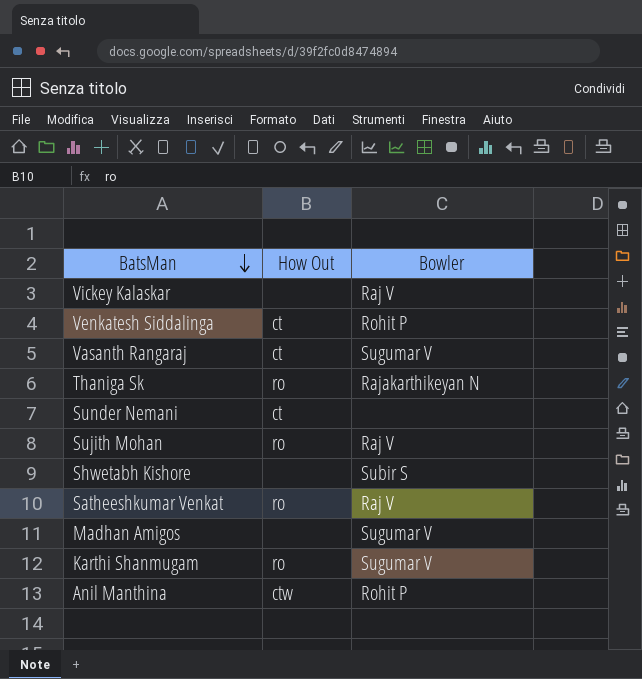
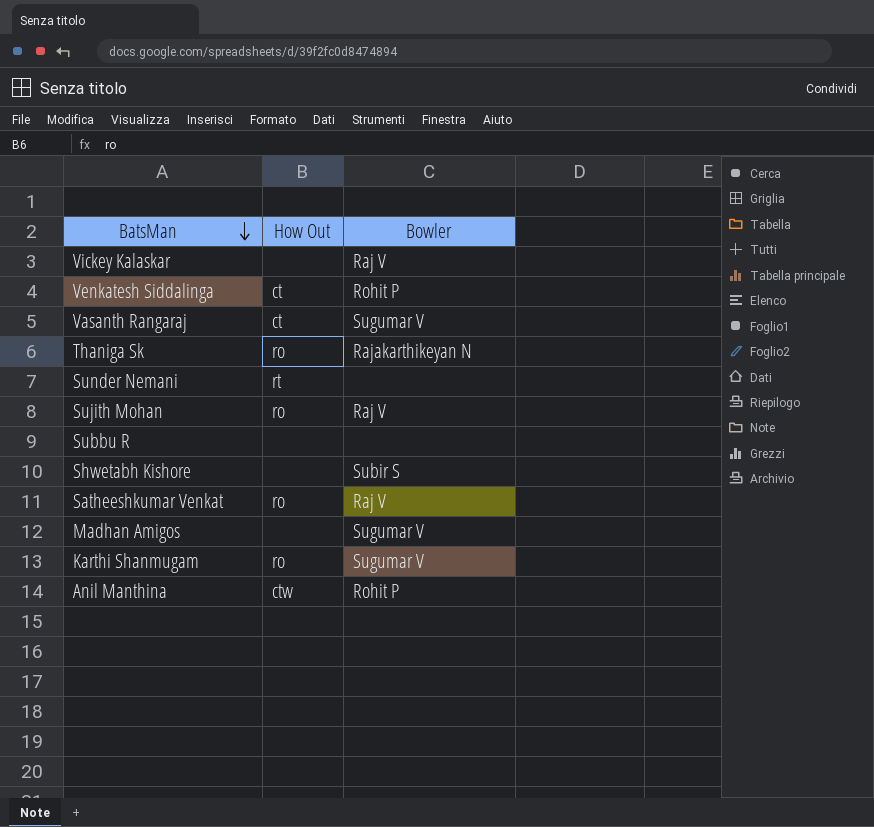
Sunder Nemani | How Out: ct -> rt
row Subbu R: none -> none | none

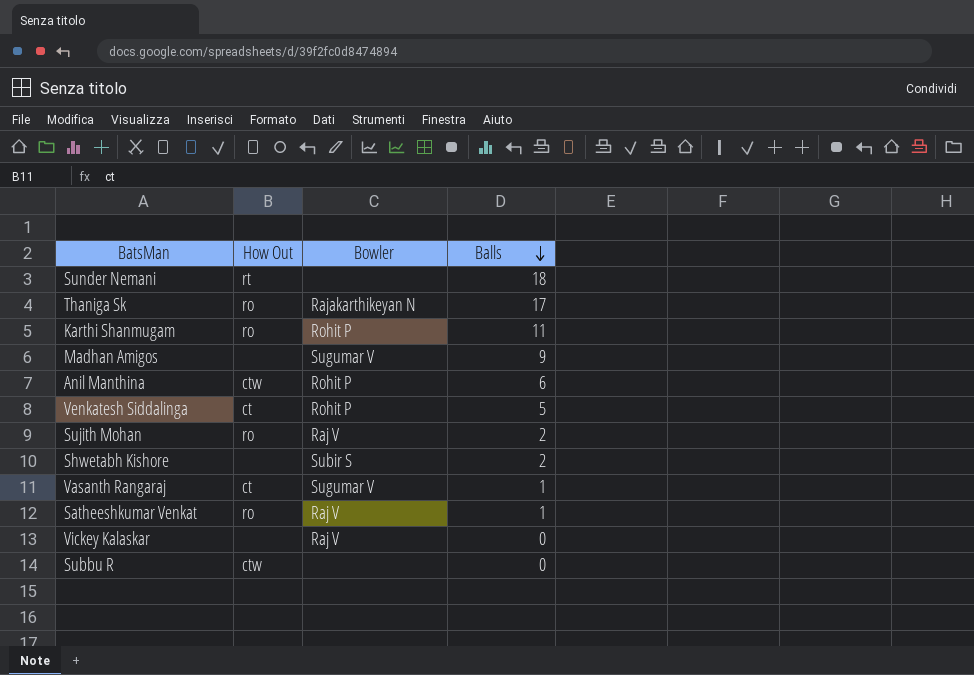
row order: BatsMan descending -> Balls descending
column Balls | position: none -> 4
Karthi Shanmugam | Bowler: Sugumar V -> Rohit P
Subbu R | How Out: none -> ctw

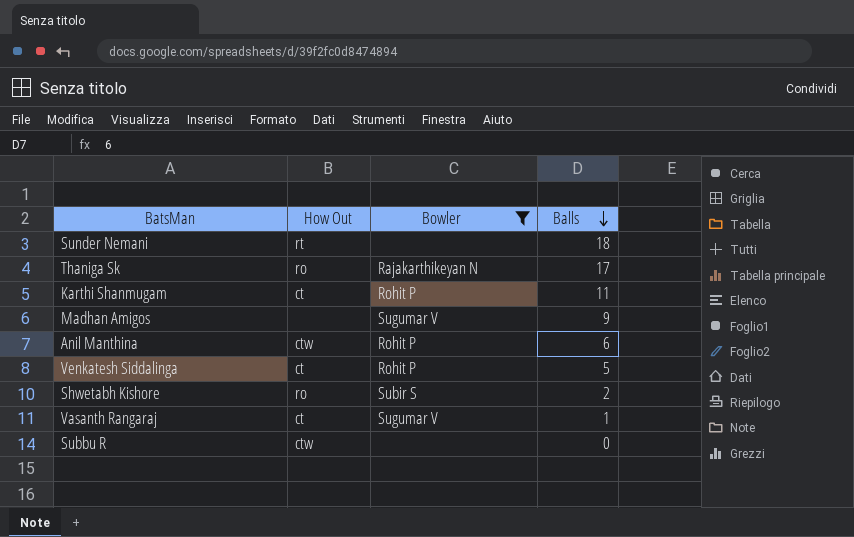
filter: none -> Bowler != Raj V
Karthi Shanmugam | How Out: ro -> ct
Shwetabh Kishore | How Out: none -> ro

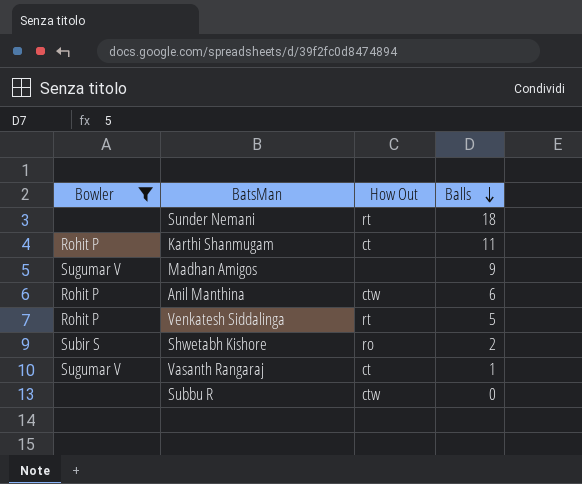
column Bowler | position: 3 -> 1
row Thaniga Sk: ro | Rajakarthikeyan N | 17 -> none
Venkatesh Siddalinga | How Out: ct -> rt

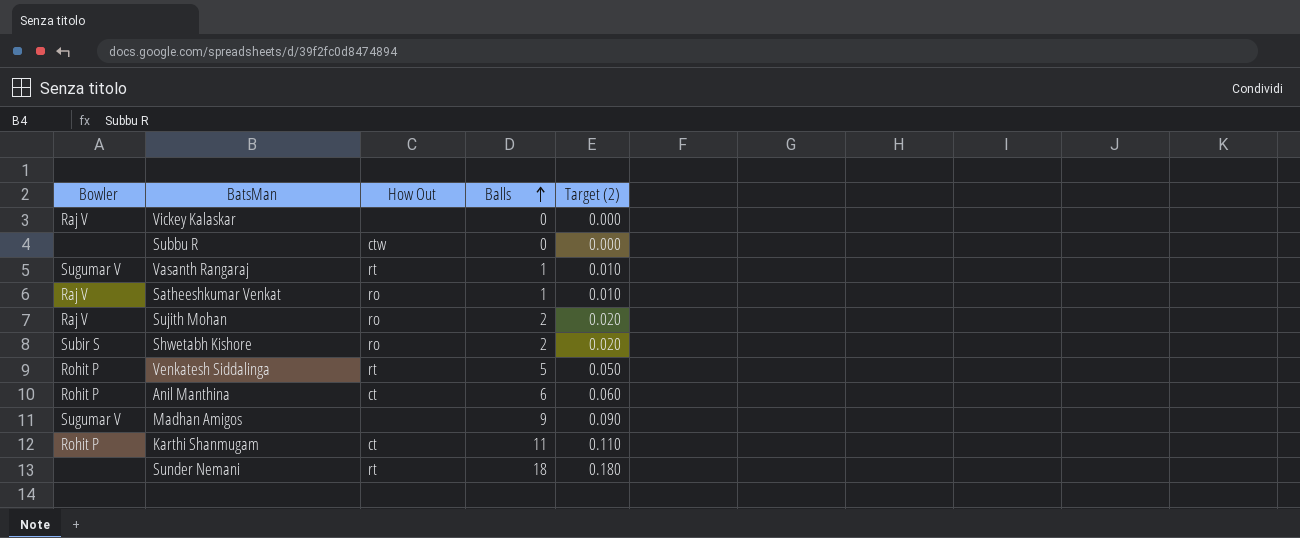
filter: Bowler != Raj V -> none
row order: Balls descending -> Balls ascending
column Target (2) | formula: none -> [Balls] * 0.01
Vasanth Rangaraj | How Out: ct -> rt
Anil Manthina | How Out: ctw -> ct

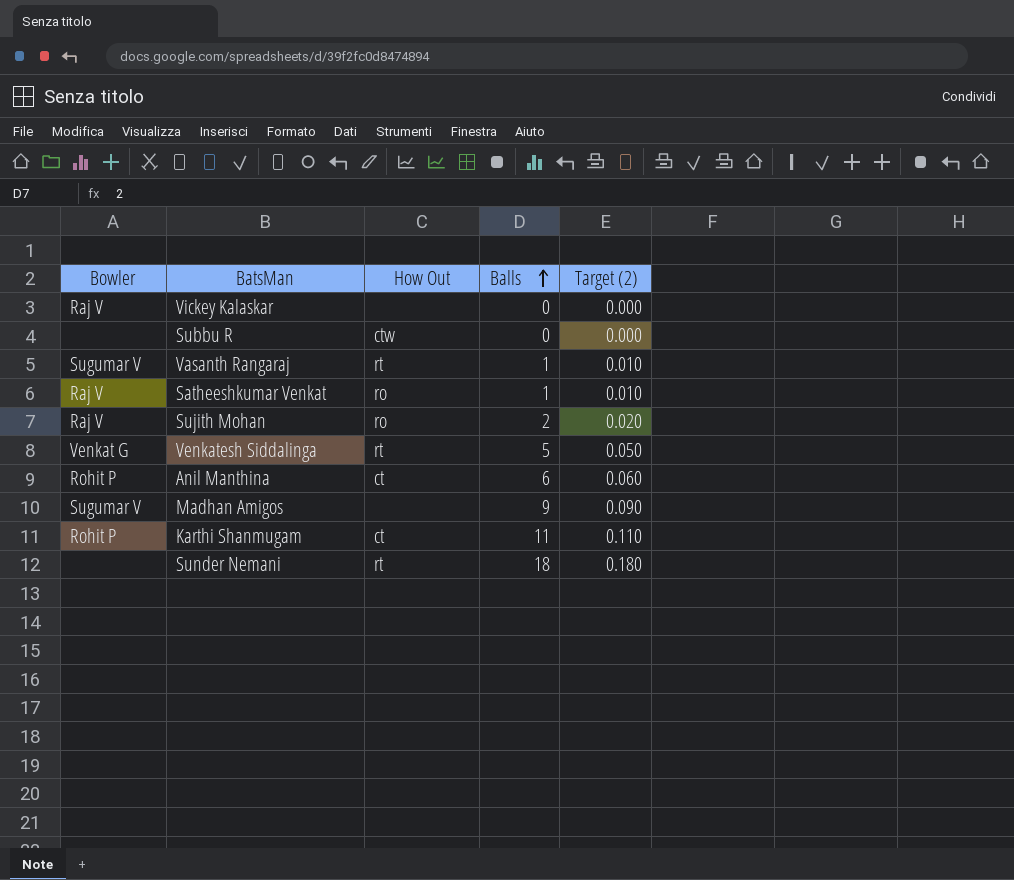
row Shwetabh Kishore: Subir S | ro | 2 | 0.020 -> none
Venkatesh Siddalinga | Bowler: Rohit P -> Venkat G

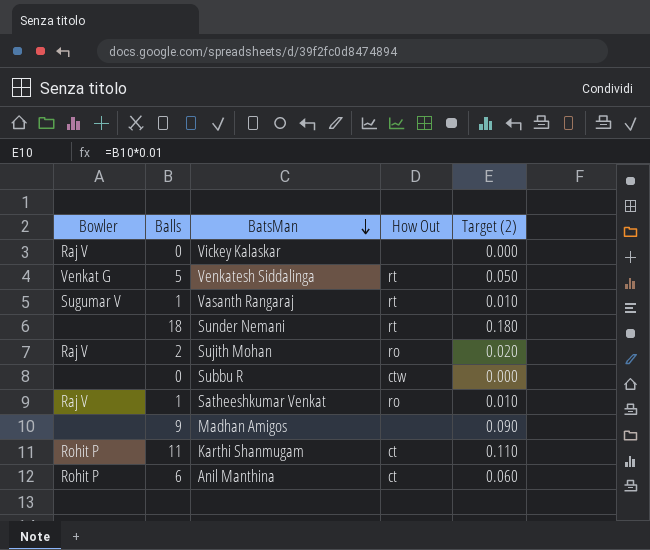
row order: Balls ascending -> BatsMan descending
column Balls | position: 4 -> 2
Madhan Amigos | Bowler: Sugumar V -> none

